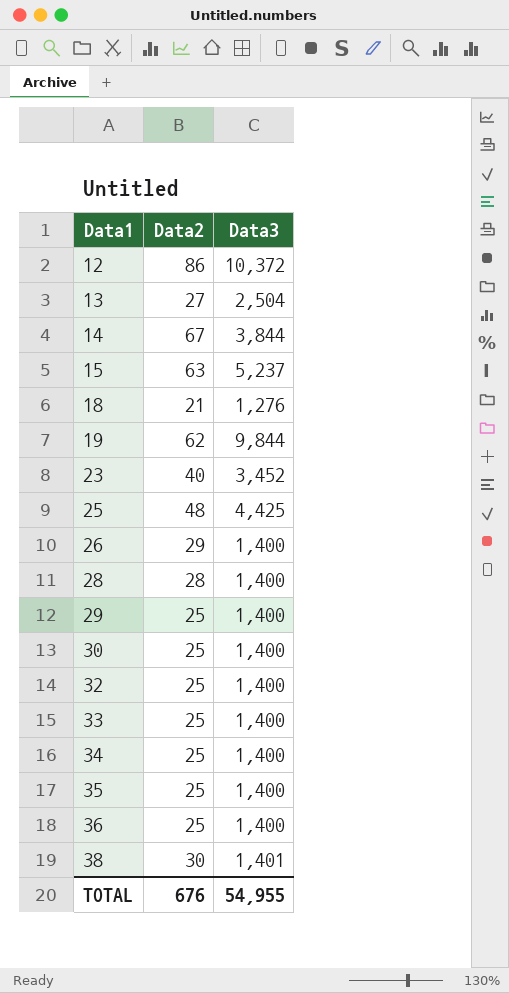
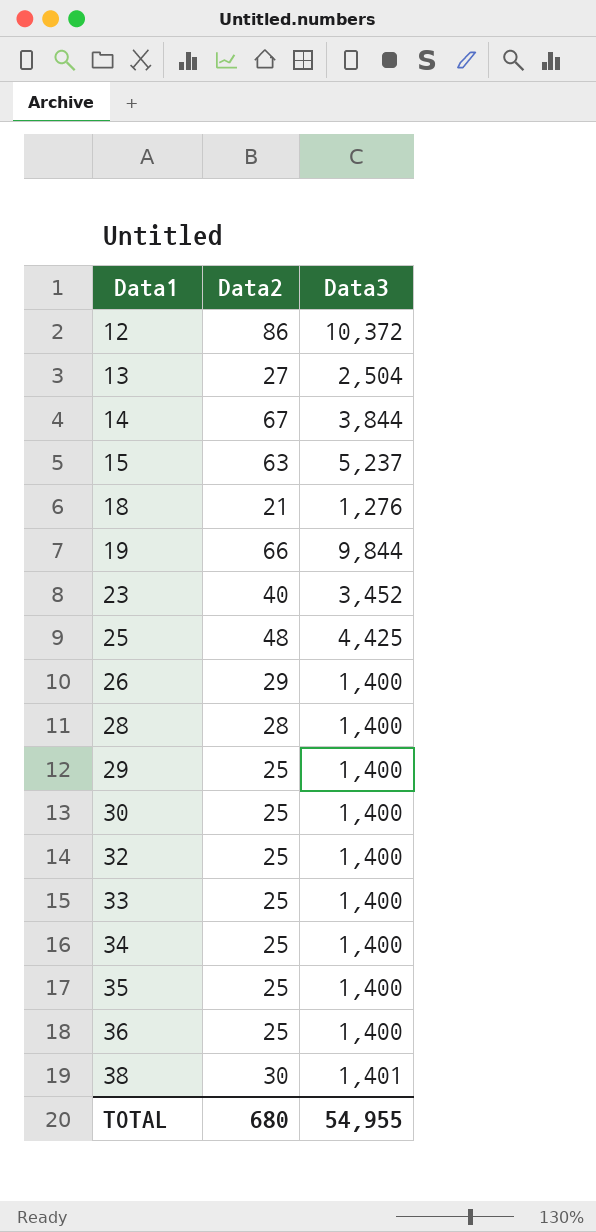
19 | Data2: 62 -> 66
TOTAL | Data2: 676 -> 680

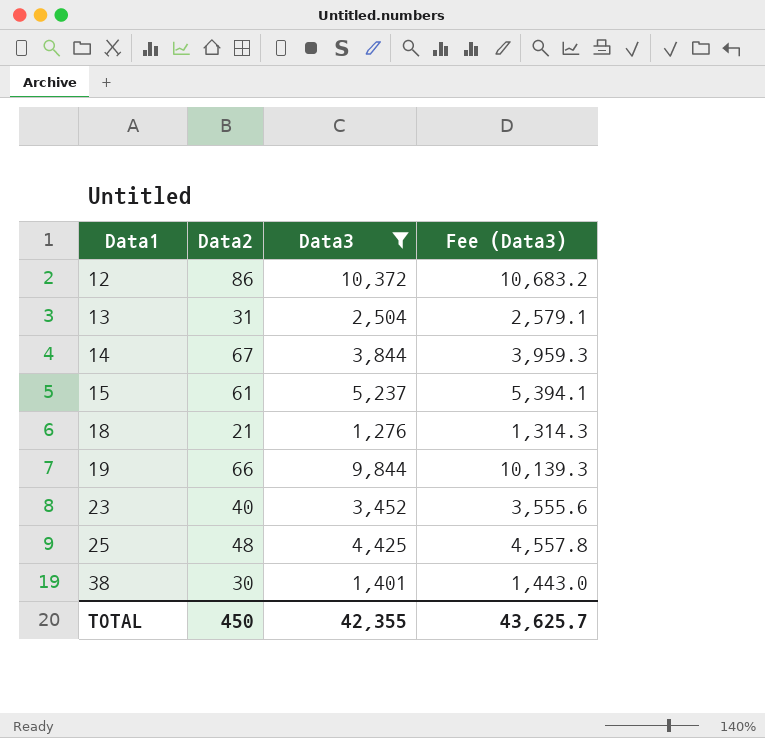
filter: none -> Data3 != 1,400
column Fee (Data3) | formula: none -> [Data3] * 1.03
13 | Data2: 27 -> 31
15 | Data2: 63 -> 61
TOTAL | Data2: 680 -> 450
TOTAL | Data3: 54,955 -> 42,355

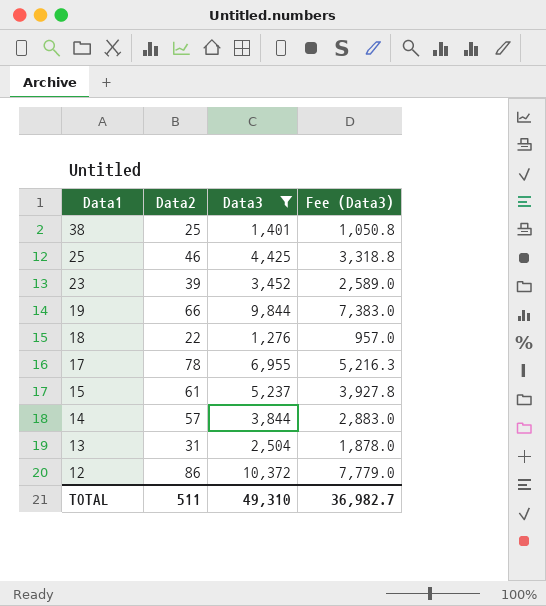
row order: Data1 ascending -> Data1 descending
column Fee (Data3) | formula: [Data3] * 1.03 -> [Data3] * 0.75
38 | Data2: 30 -> 25
25 | Data2: 48 -> 46
23 | Data2: 40 -> 39
18 | Data2: 21 -> 22
row 17: none -> 78 | 6,955 | 5,216.3
14 | Data2: 67 -> 57
TOTAL | Data2: 450 -> 511
TOTAL | Data3: 42,355 -> 49,310
TOTAL | Fee (Data3): 43,625.7 -> 36,982.7

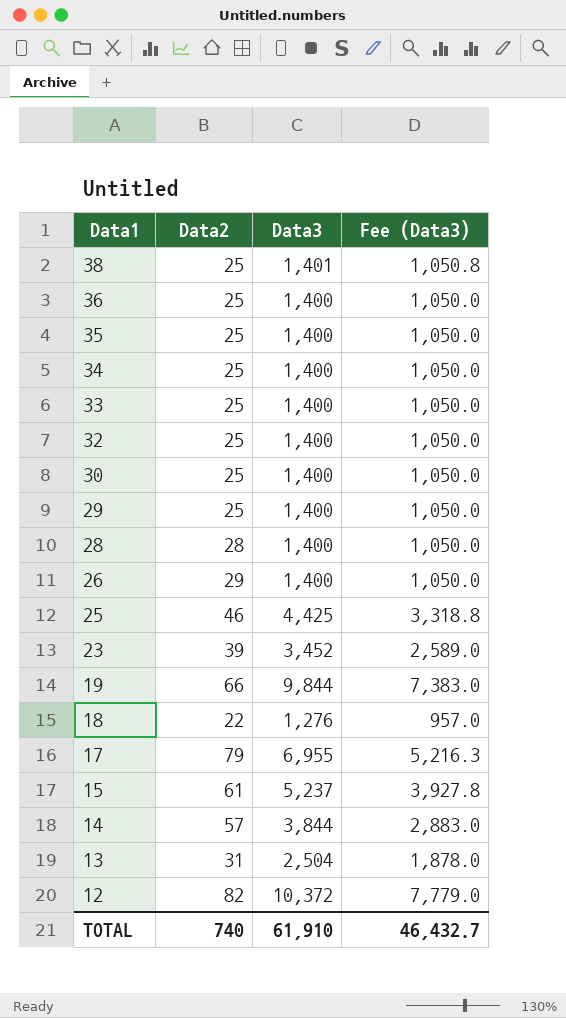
filter: Data3 != 1,400 -> none
17 | Data2: 78 -> 79
12 | Data2: 86 -> 82
TOTAL | Data2: 511 -> 740
TOTAL | Data3: 49,310 -> 61,910
TOTAL | Fee (Data3): 36,982.7 -> 46,432.7

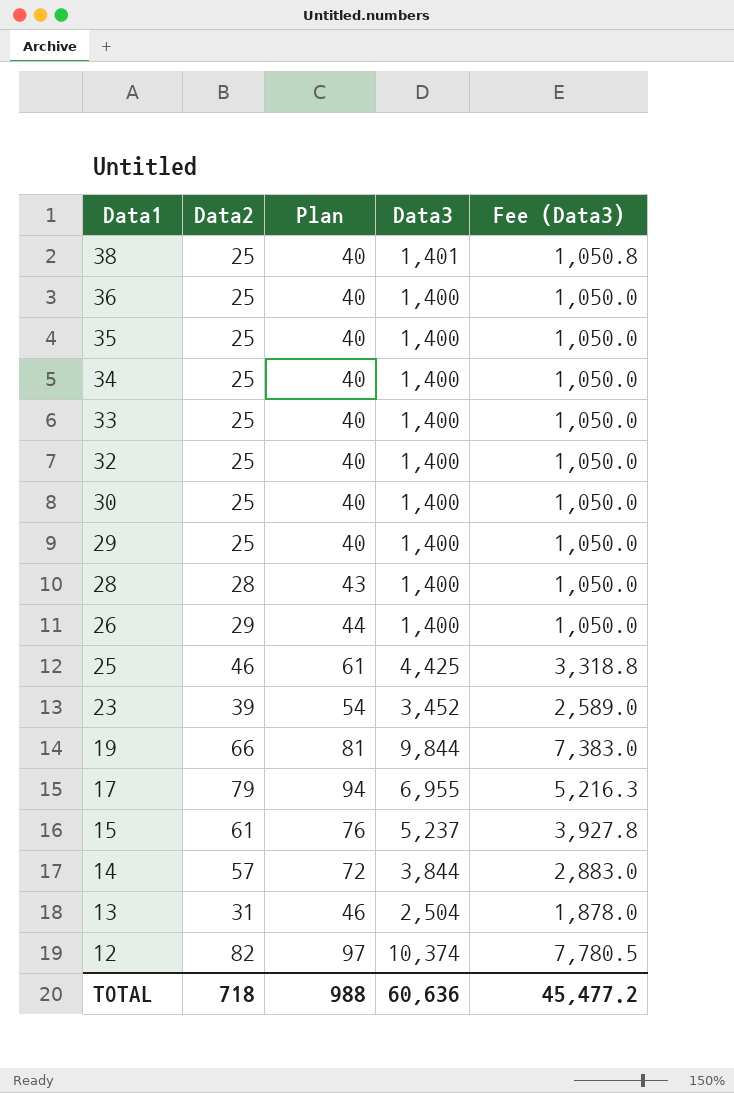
column Plan | formula: none -> [Data2] + 15
row 18: 22 | 1,276 | 957.0 -> none
12 | Data3: 10,372 -> 10,374
12 | Fee (Data3): 7,779.0 -> 7,780.5
TOTAL | Data2: 740 -> 718
TOTAL | Data3: 61,910 -> 60,636
TOTAL | Fee (Data3): 46,432.7 -> 45,477.2

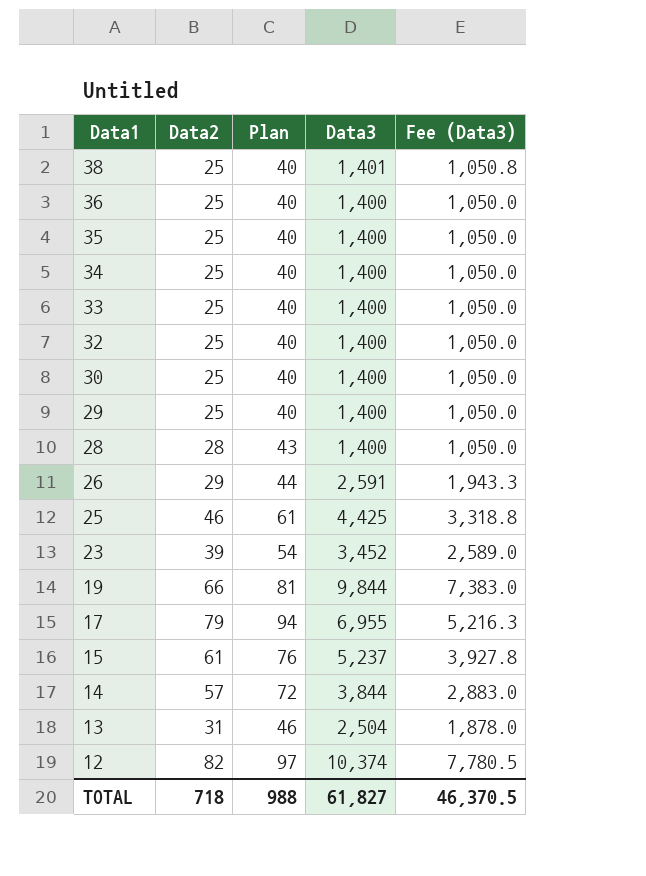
26 | Data3: 1,400 -> 2,591
26 | Fee (Data3): 1,050.0 -> 1,943.3
TOTAL | Data3: 60,636 -> 61,827
TOTAL | Fee (Data3): 45,477.2 -> 46,370.5

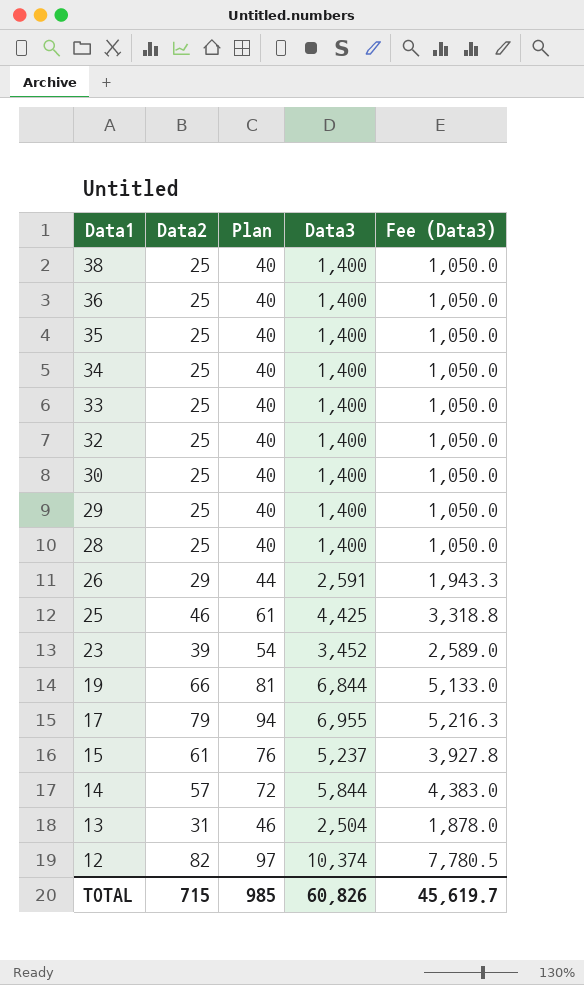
38 | Data3: 1,401 -> 1,400
38 | Fee (Data3): 1,050.8 -> 1,050.0
28 | Data2: 28 -> 25
28 | Plan: 43 -> 40
19 | Data3: 9,844 -> 6,844
19 | Fee (Data3): 7,383.0 -> 5,133.0
14 | Data3: 3,844 -> 5,844
14 | Fee (Data3): 2,883.0 -> 4,383.0
TOTAL | Data2: 718 -> 715
TOTAL | Plan: 988 -> 985
TOTAL | Data3: 61,827 -> 60,826
TOTAL | Fee (Data3): 46,370.5 -> 45,619.7

